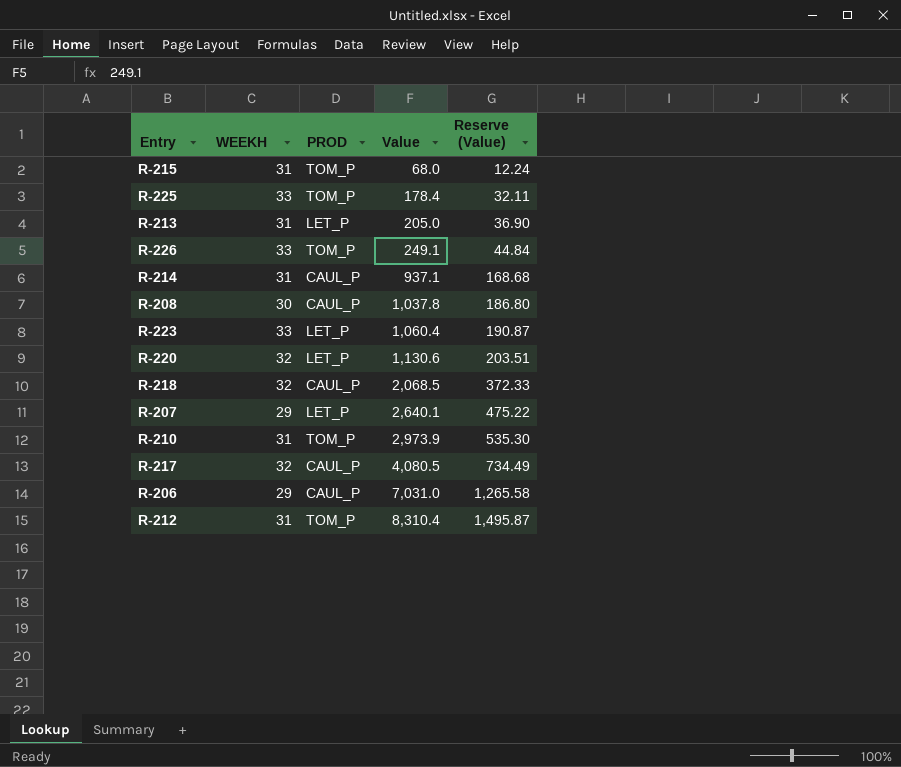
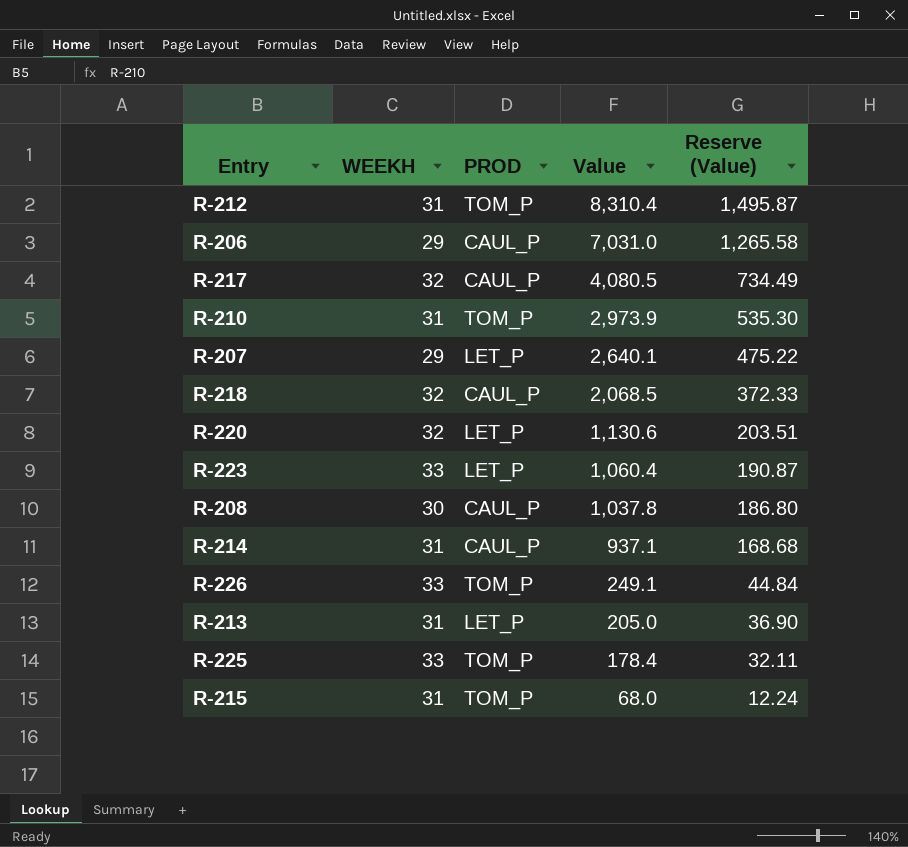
row order: Value ascending -> Value descending

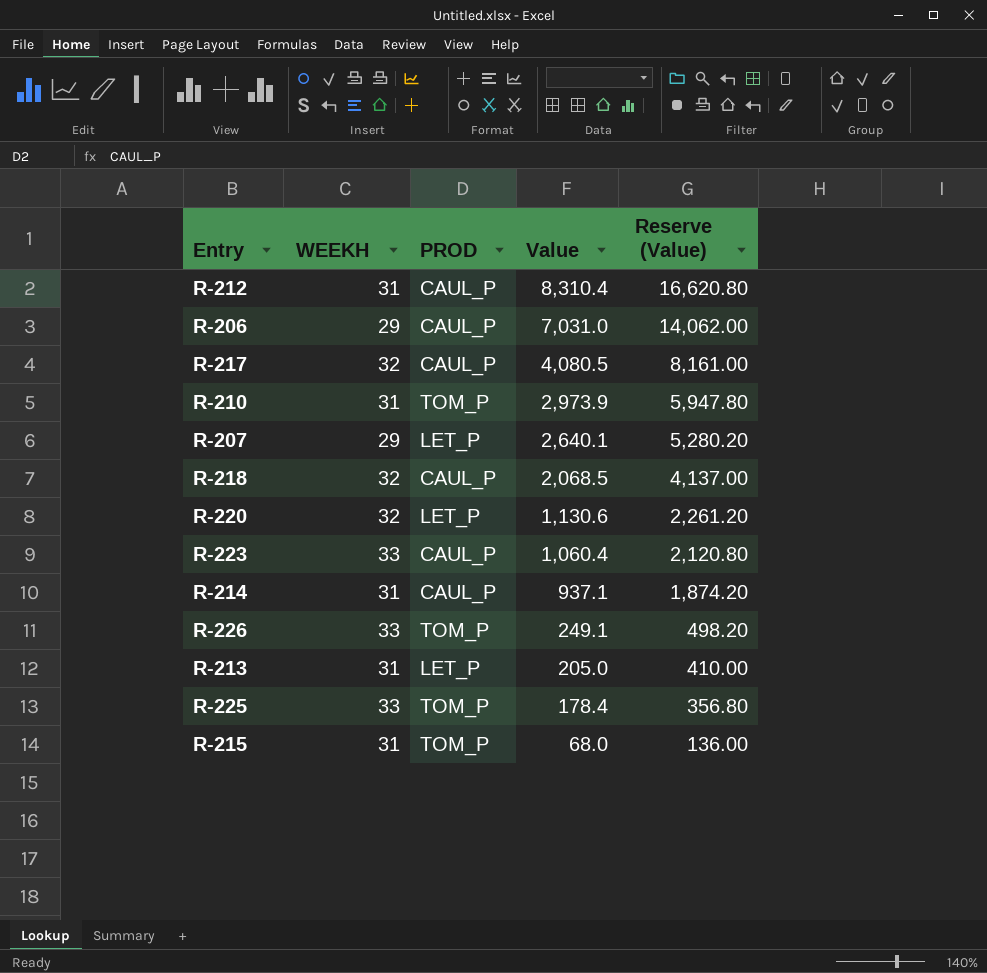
column Reserve (Value) | formula: [Value] * 0.18 -> [Value] * 2
row R-208: 30 | CAUL_P | 1,037.8 | 186.80 -> none
R-212 | PROD: TOM_P -> CAUL_P
R-223 | PROD: LET_P -> CAUL_P

